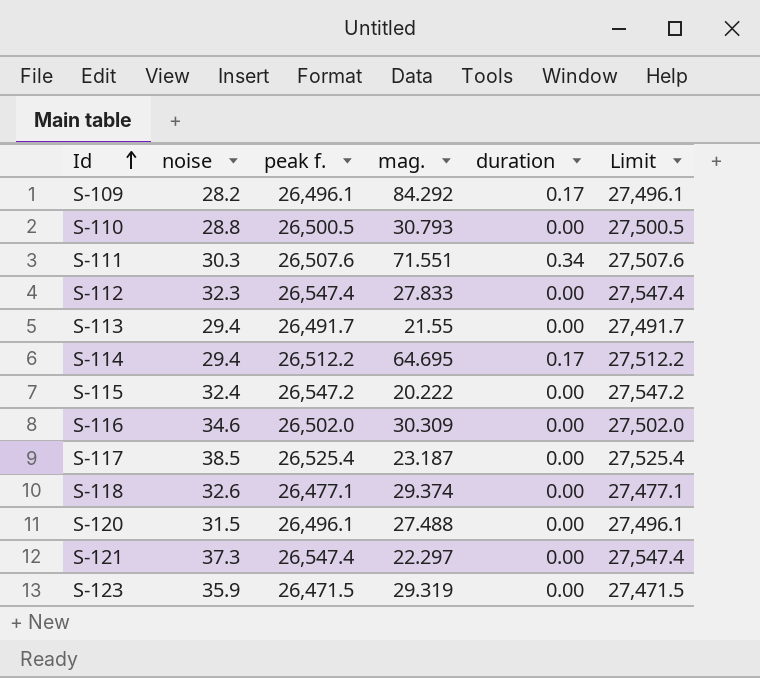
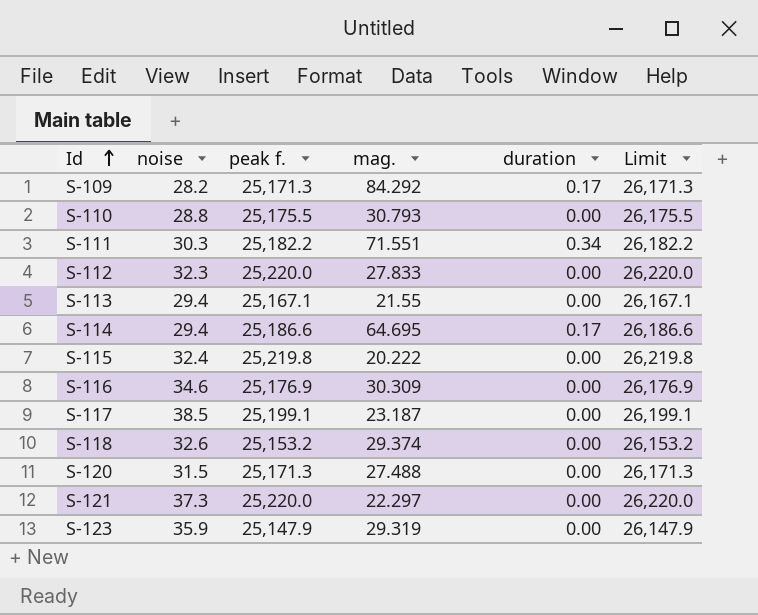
S-109 | peak f.: 26,496.1 -> 25,171.3
S-109 | Limit: 27,496.1 -> 26,171.3
S-110 | peak f.: 26,500.5 -> 25,175.5
S-110 | Limit: 27,500.5 -> 26,175.5
S-111 | peak f.: 26,507.6 -> 25,182.2
S-111 | Limit: 27,507.6 -> 26,182.2
S-112 | peak f.: 26,547.4 -> 25,220.0
S-112 | Limit: 27,547.4 -> 26,220.0
S-113 | peak f.: 26,491.7 -> 25,167.1
S-113 | Limit: 27,491.7 -> 26,167.1
S-114 | peak f.: 26,512.2 -> 25,186.6
S-114 | Limit: 27,512.2 -> 26,186.6
S-115 | peak f.: 26,547.2 -> 25,219.8
S-115 | Limit: 27,547.2 -> 26,219.8
S-116 | peak f.: 26,502.0 -> 25,176.9
S-116 | Limit: 27,502.0 -> 26,176.9
S-117 | peak f.: 26,525.4 -> 25,199.1
S-117 | Limit: 27,525.4 -> 26,199.1
S-118 | peak f.: 26,477.1 -> 25,153.2
S-118 | Limit: 27,477.1 -> 26,153.2
S-120 | peak f.: 26,496.1 -> 25,171.3
S-120 | Limit: 27,496.1 -> 26,171.3
S-121 | peak f.: 26,547.4 -> 25,220.0
S-121 | Limit: 27,547.4 -> 26,220.0
S-123 | peak f.: 26,471.5 -> 25,147.9
S-123 | Limit: 27,471.5 -> 26,147.9

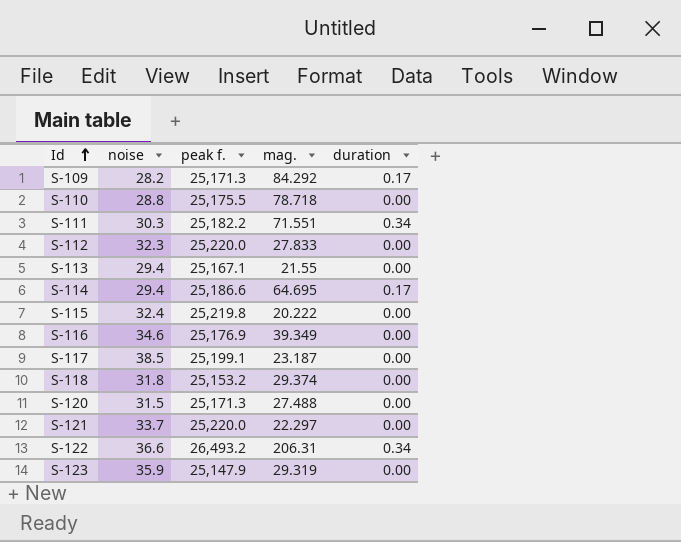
column Limit | formula: [peak f.] + 1000 -> none
S-110 | mag.: 30.793 -> 78.718
S-116 | mag.: 30.309 -> 39.349
S-118 | noise: 32.6 -> 31.8
S-121 | noise: 37.3 -> 33.7
row S-122: none -> 36.6 | 26,493.2 | 206.31 | 0.34

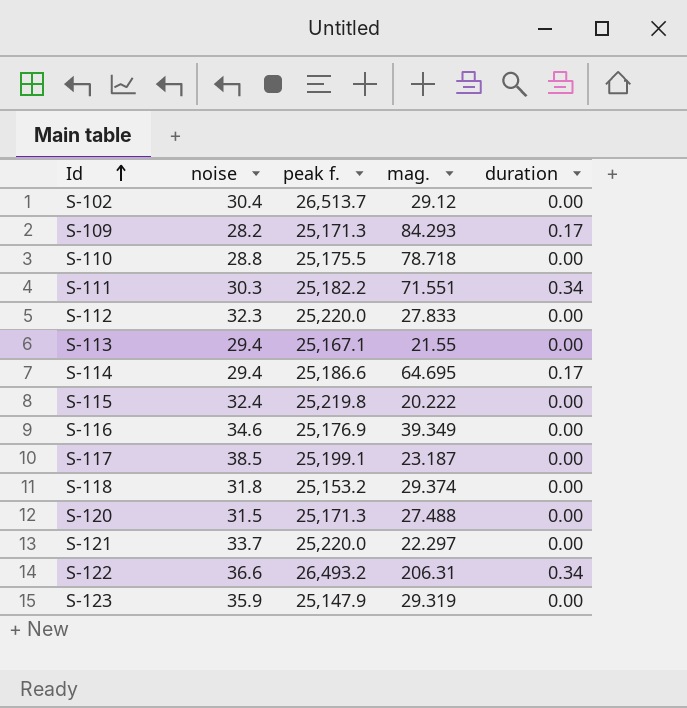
row S-102: none -> 30.4 | 26,513.7 | 29.12 | 0.00
S-109 | mag.: 84.292 -> 84.293

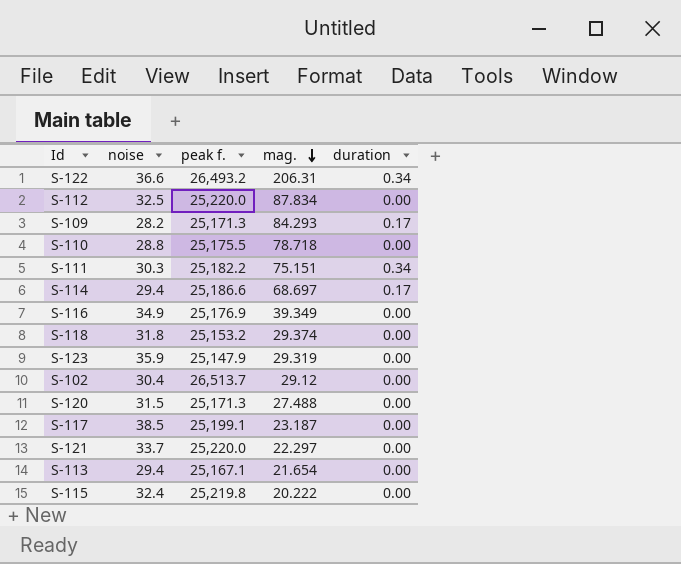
row order: Id ascending -> mag. descending
S-112 | noise: 32.3 -> 32.5
S-112 | mag.: 27.833 -> 87.834
S-111 | mag.: 71.551 -> 75.151
S-114 | mag.: 64.695 -> 68.697
S-116 | noise: 34.6 -> 34.9
S-113 | mag.: 21.55 -> 21.654

